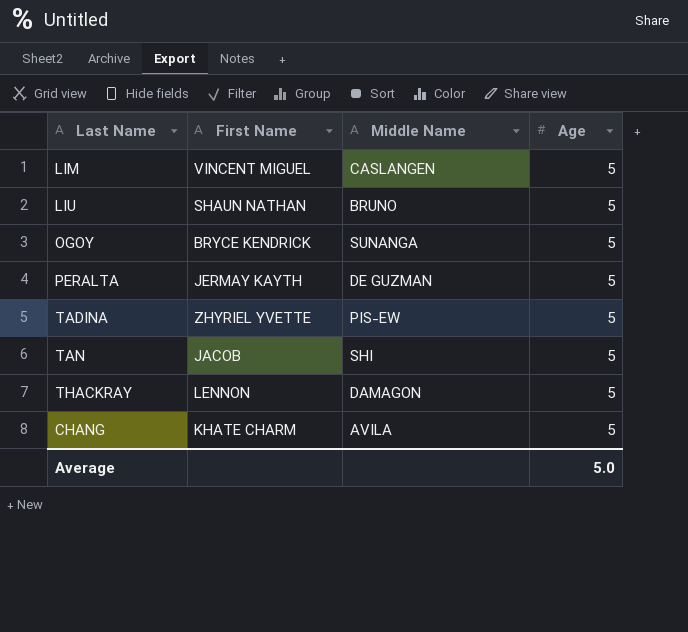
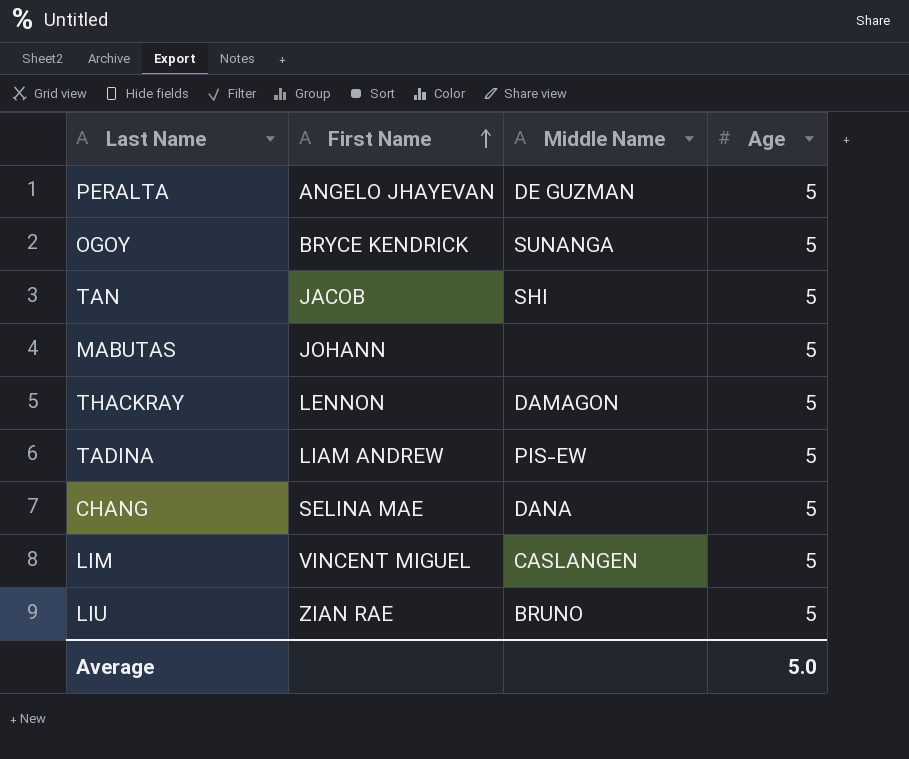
row order: none -> First Name ascending
PERALTA | First Name: JERMAY KAYTH -> ANGELO JHAYEVAN
row MABUTAS: none -> JOHANN | none | 5
TADINA | First Name: ZHYRIEL YVETTE -> LIAM ANDREW
CHANG | First Name: KHATE CHARM -> SELINA MAE
CHANG | Middle Name: AVILA -> DANA
LIU | First Name: SHAUN NATHAN -> ZIAN RAE

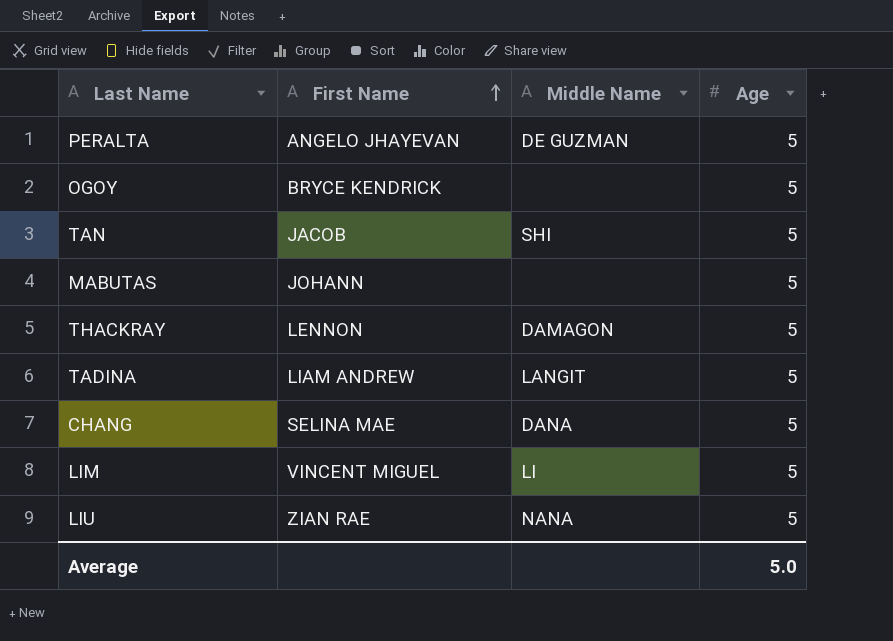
OGOY | Middle Name: SUNANGA -> none
TADINA | Middle Name: PIS-EW -> LANGIT
LIM | Middle Name: CASLANGEN -> LI
LIU | Middle Name: BRUNO -> NANA

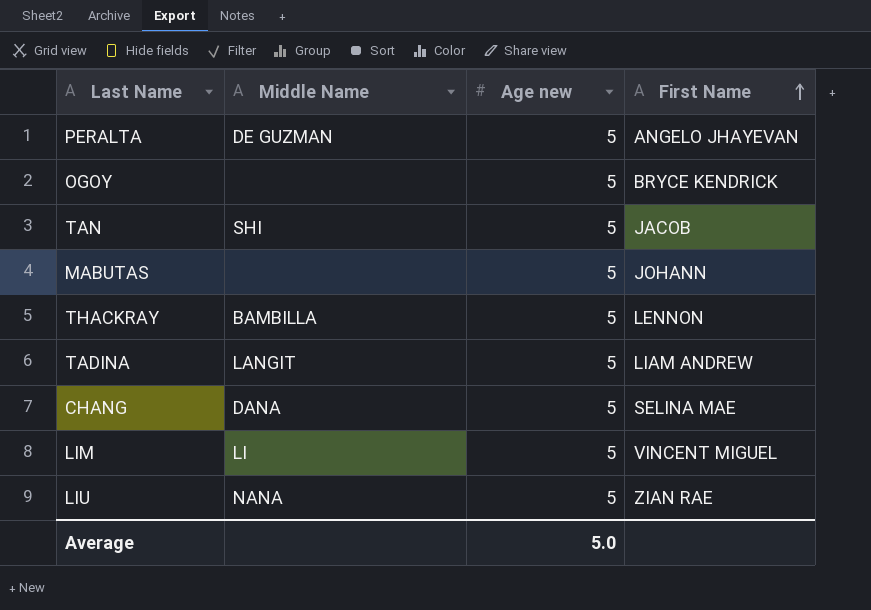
column name: Age -> Age new
column First Name | position: 2 -> 4
THACKRAY | Middle Name: DAMAGON -> BAMBILLA

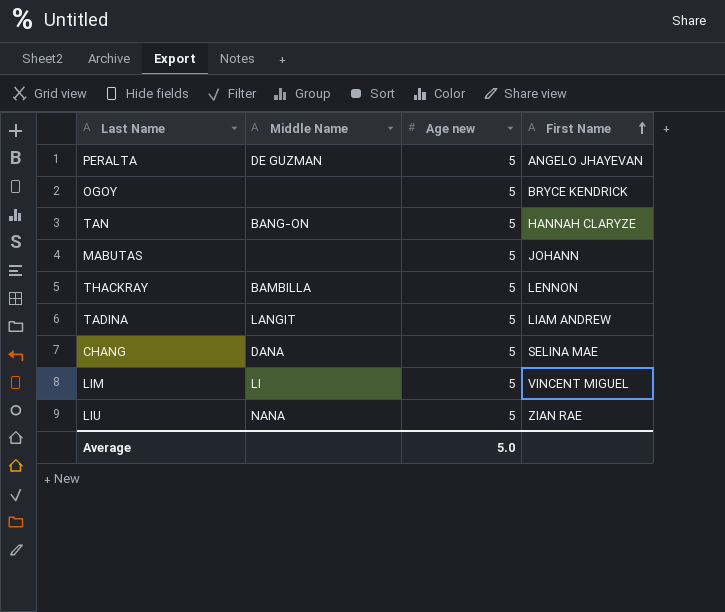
TAN | Middle Name: SHI -> BANG-ON
TAN | First Name: JACOB -> HANNAH CLARYZE

